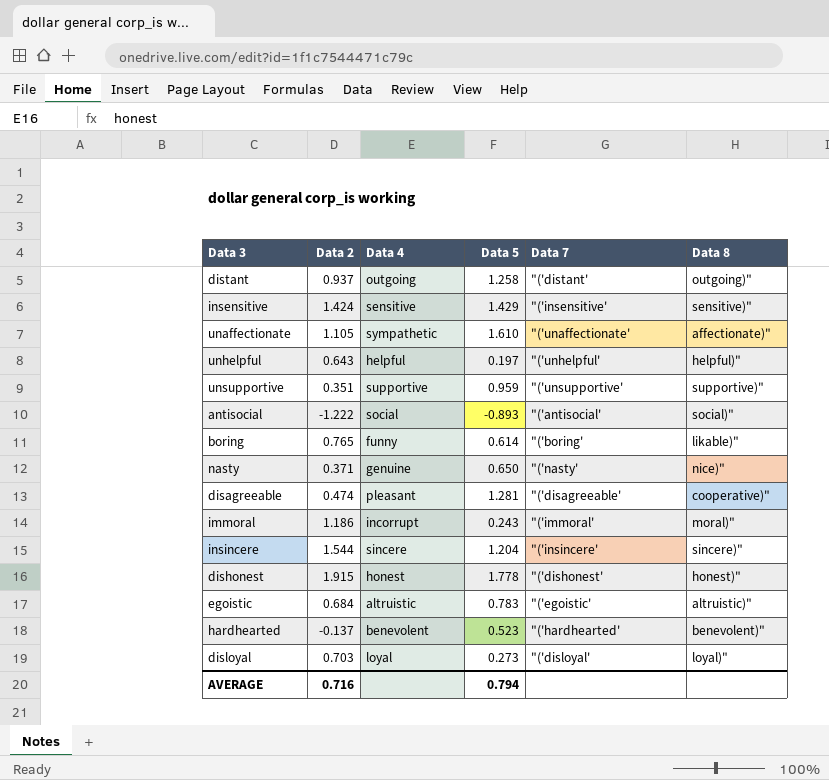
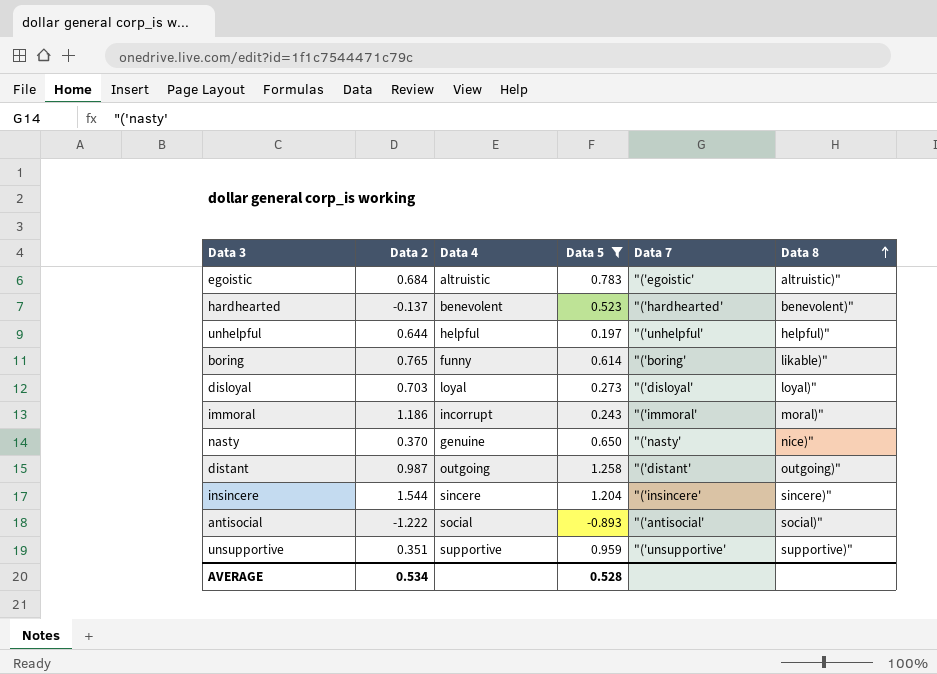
filter: none -> Data 5 <= 1.258
row order: none -> Data 8 ascending
unhelpful | Data 2: 0.643 -> 0.644
nasty | Data 2: 0.371 -> 0.370
distant | Data 2: 0.937 -> 0.987
AVERAGE | Data 2: 0.716 -> 0.534
AVERAGE | Data 5: 0.794 -> 0.528

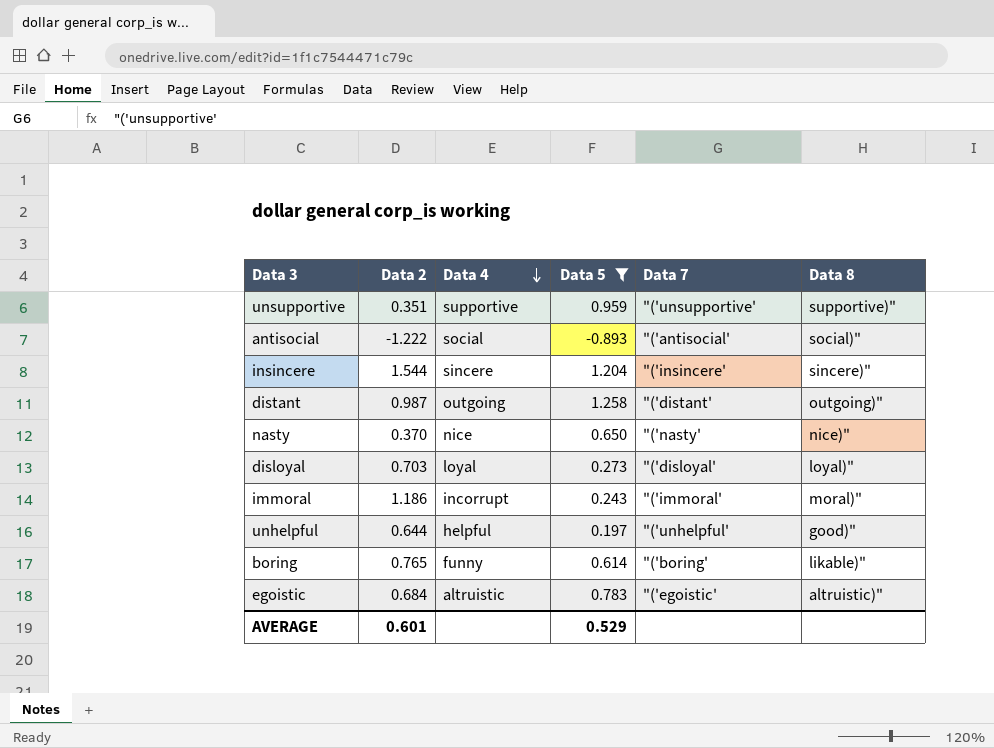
row order: Data 8 ascending -> Data 4 descending
row hardhearted: -0.137 | benevolent | 0.523 | "('hardhearted' | benevolent)" -> none
nasty | Data 4: genuine -> nice
unhelpful | Data 8: helpful)" -> good)"
AVERAGE | Data 2: 0.534 -> 0.601
AVERAGE | Data 5: 0.528 -> 0.529

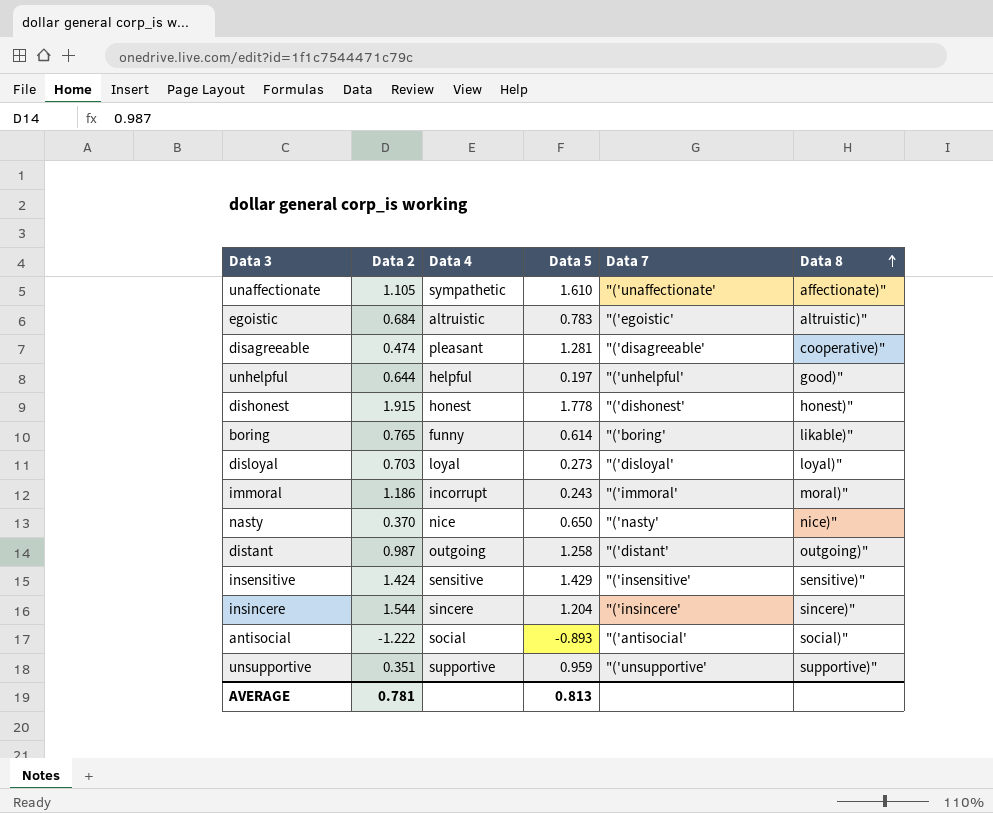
filter: Data 5 <= 1.258 -> none
row order: Data 4 descending -> Data 8 ascending
AVERAGE | Data 2: 0.601 -> 0.781
AVERAGE | Data 5: 0.529 -> 0.813

